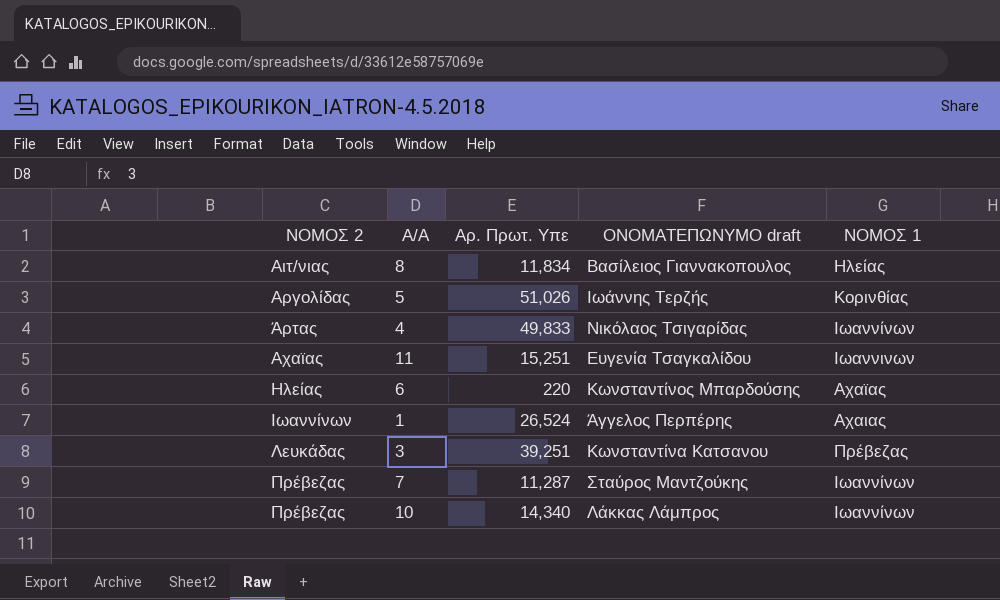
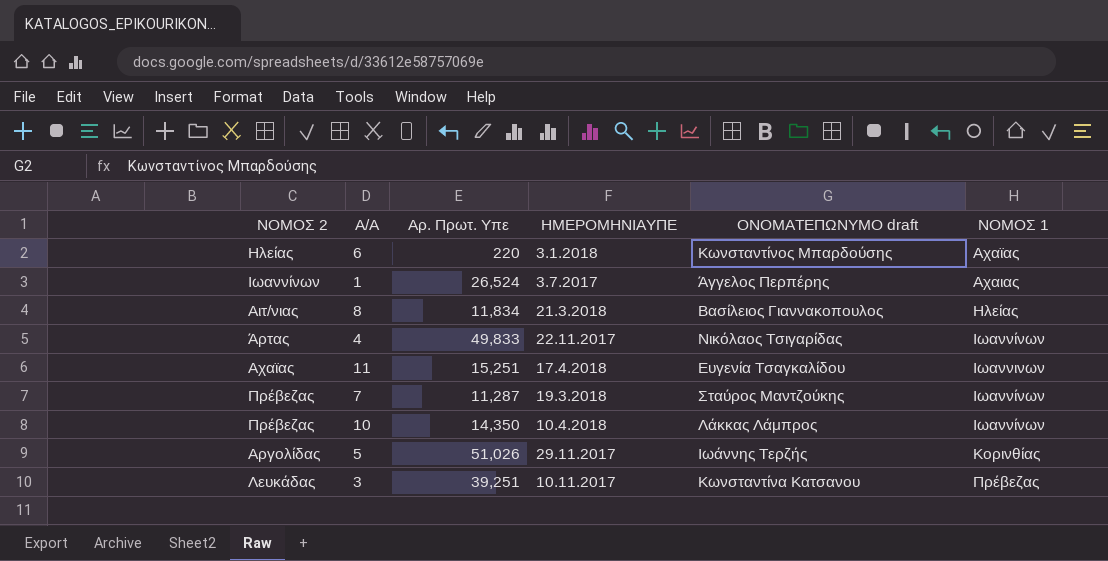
row order: ΝΟΜΟΣ 2 ascending -> ΝΟΜΟΣ 1 ascending
column ΗΜΕΡΟΜΗΝΙΑΥΠΕ | position: none -> 4
10 | Αρ. Πρωτ. Υπε: 14,340 -> 14,350

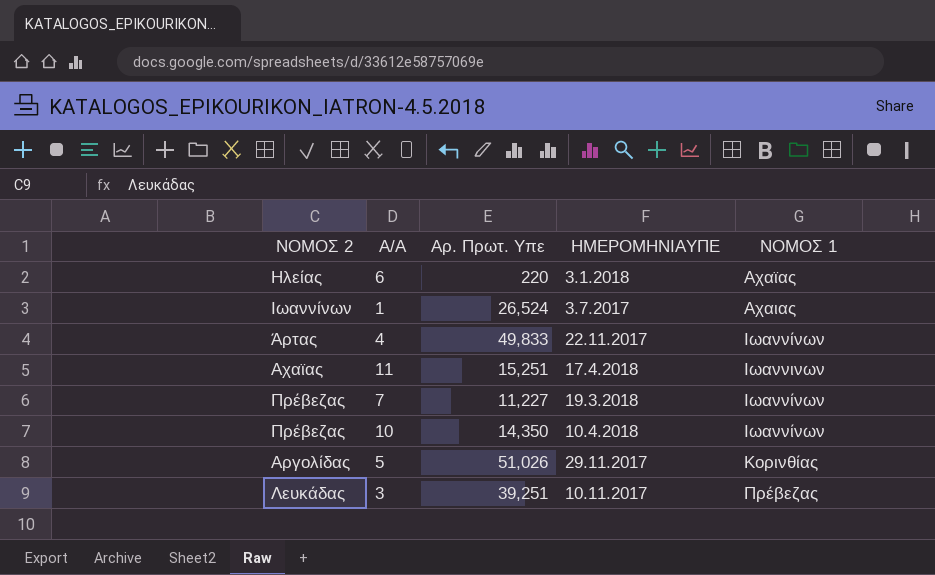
column ΟΝΟΜΑΤΕΠΩΝΥΜΟ draft | position: 5 -> none
row 8: Αιτ/νιας | 11,834 | 21.3.2018 | Βασίλειος Γιαννακοπουλος | Ηλείας -> none
7 | Αρ. Πρωτ. Υπε: 11,287 -> 11,227

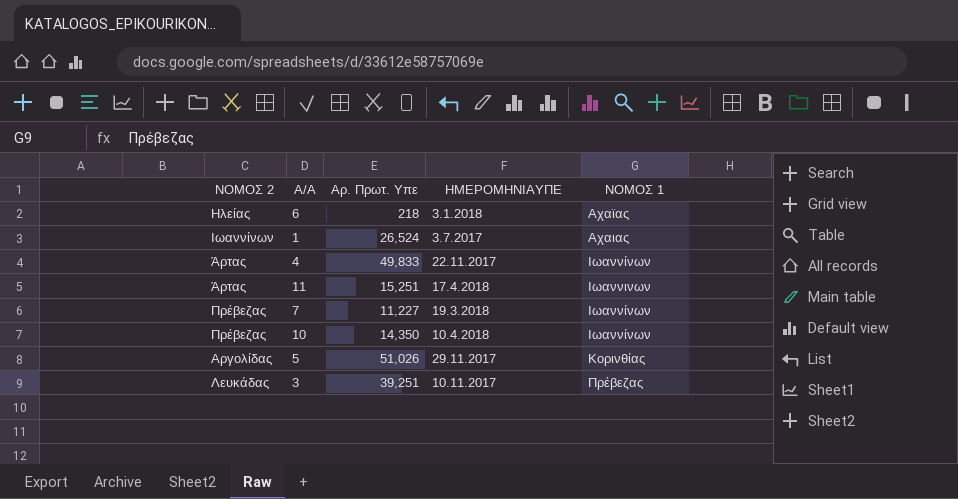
6 | Αρ. Πρωτ. Υπε: 220 -> 218
11 | ΝΟΜΟΣ 2: Αχαϊας -> Άρτας

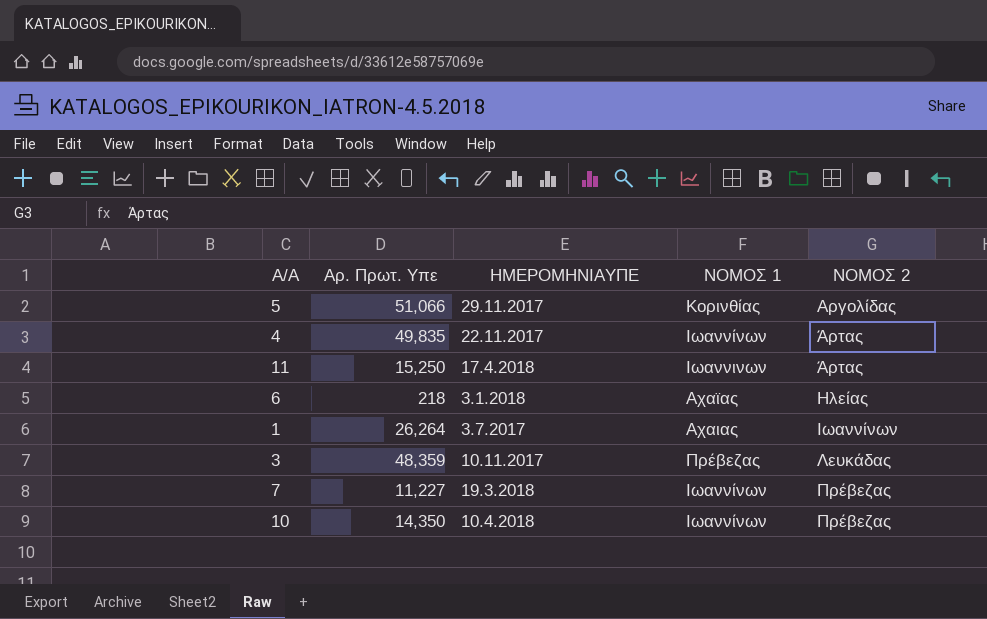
row order: ΝΟΜΟΣ 1 ascending -> ΝΟΜΟΣ 2 ascending
column ΝΟΜΟΣ 2 | position: 1 -> 5
5 | Αρ. Πρωτ. Υπε: 51,026 -> 51,066
4 | Αρ. Πρωτ. Υπε: 49,833 -> 49,835
11 | Αρ. Πρωτ. Υπε: 15,251 -> 15,250
1 | Αρ. Πρωτ. Υπε: 26,524 -> 26,264
3 | Αρ. Πρωτ. Υπε: 39,251 -> 48,359

